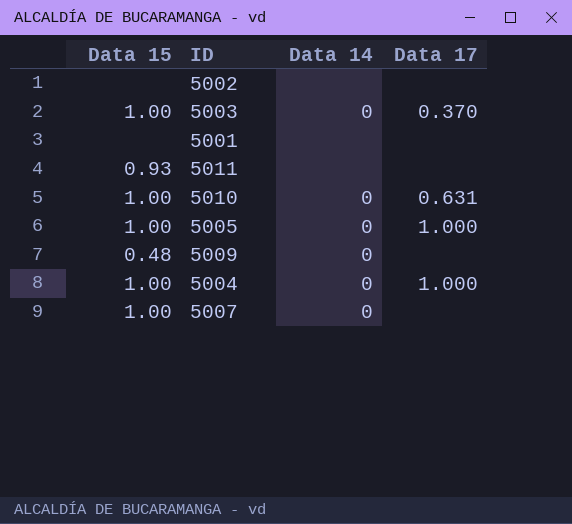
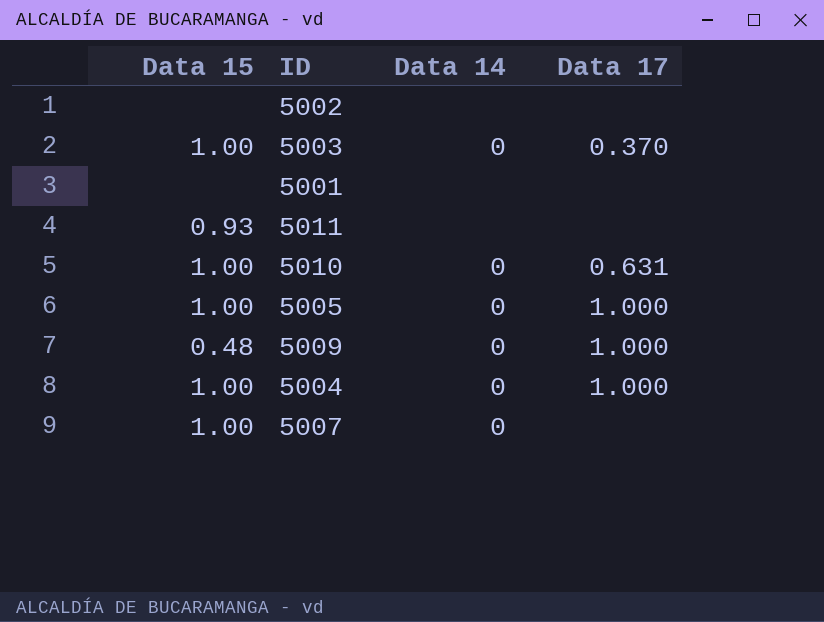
5009 | Data 17: none -> 1.000

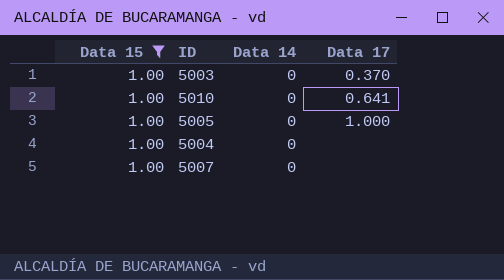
filter: none -> Data 15 = 1.00
5010 | Data 17: 0.631 -> 0.641
5004 | Data 17: 1.000 -> none

